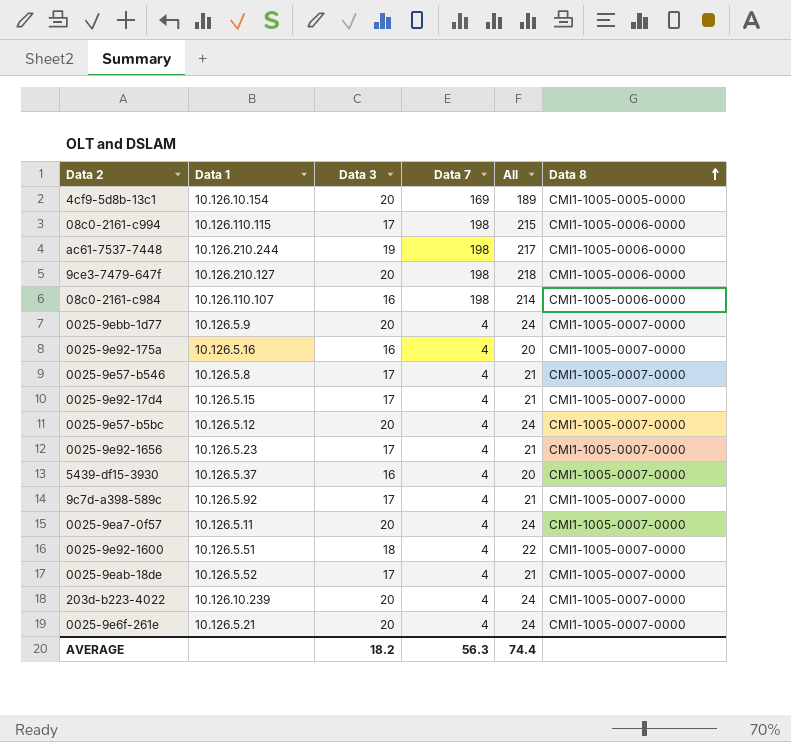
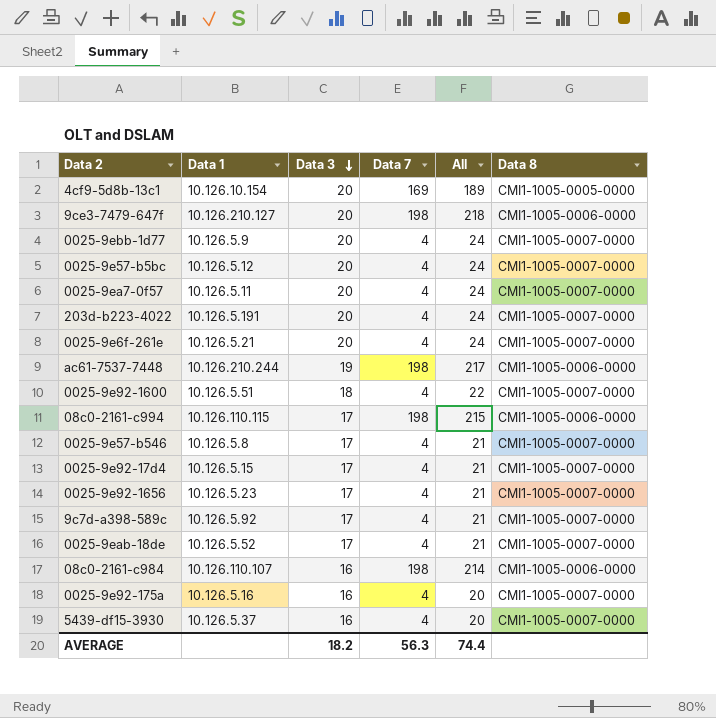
row order: Data 8 ascending -> Data 3 descending
203d-b223-4022 | Data 1: 10.126.10.239 -> 10.126.5.191

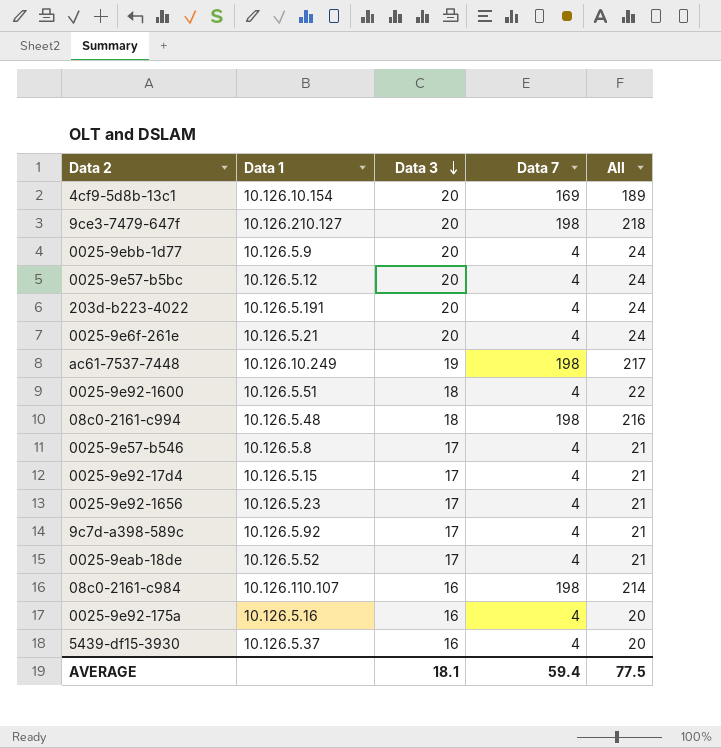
column Data 8 | position: 6 -> none
row 0025-9ea7-0f57: 10.126.5.11 | 20 | 4 | 24 | CMI1-1005-0007-0000 -> none
ac61-7537-7448 | Data 1: 10.126.210.244 -> 10.126.10.249
08c0-2161-c994 | Data 1: 10.126.110.115 -> 10.126.5.48
08c0-2161-c994 | Data 3: 17 -> 18
08c0-2161-c994 | All: 215 -> 216
AVERAGE | Data 3: 18.2 -> 18.1
AVERAGE | Data 7: 56.3 -> 59.4
AVERAGE | All: 74.4 -> 77.5

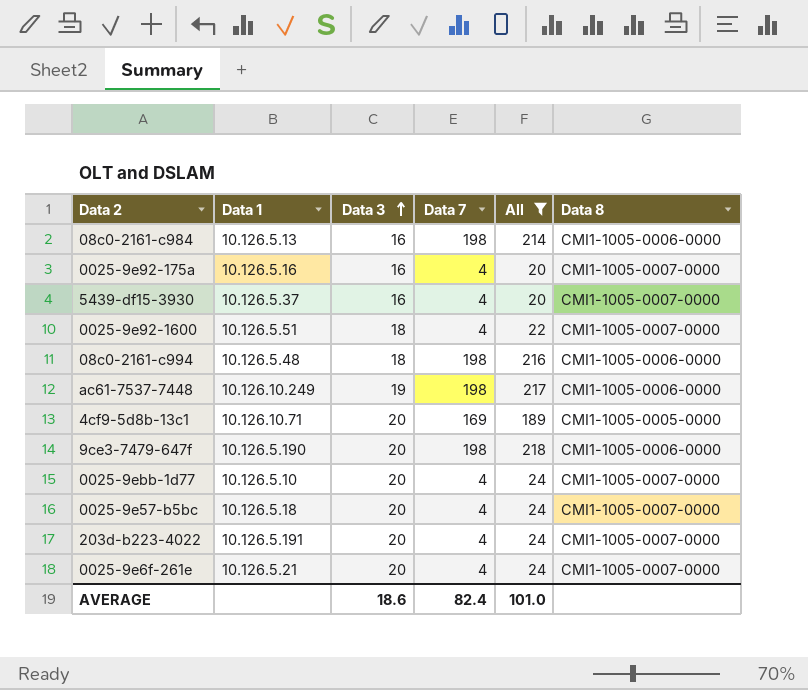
filter: none -> All != 21
row order: Data 3 descending -> Data 3 ascending
column Data 8 | position: none -> 6
08c0-2161-c984 | Data 1: 10.126.110.107 -> 10.126.5.13
4cf9-5d8b-13c1 | Data 1: 10.126.10.154 -> 10.126.10.71
9ce3-7479-647f | Data 1: 10.126.210.127 -> 10.126.5.190
0025-9ebb-1d77 | Data 1: 10.126.5.9 -> 10.126.5.10
0025-9e57-b5bc | Data 1: 10.126.5.12 -> 10.126.5.18
AVERAGE | Data 3: 18.1 -> 18.6
AVERAGE | Data 7: 59.4 -> 82.4
AVERAGE | All: 77.5 -> 101.0

